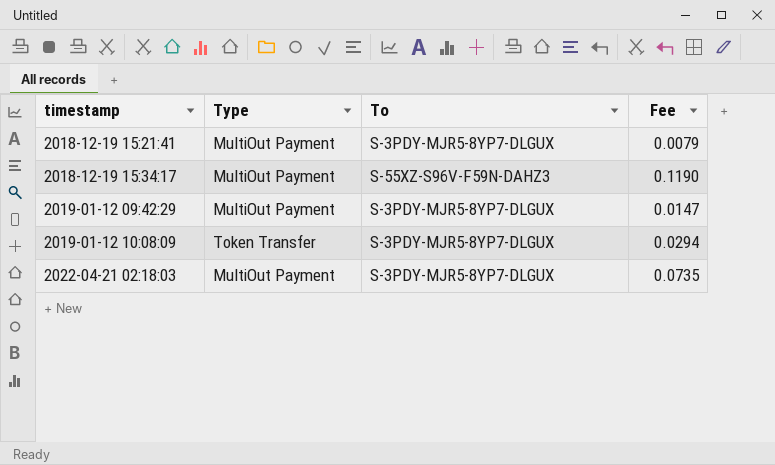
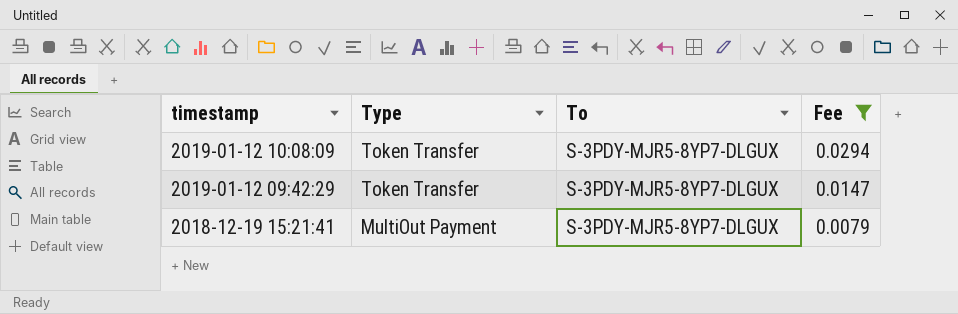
filter: none -> Fee <= 0.0294
row order: timestamp ascending -> timestamp descending
2019-01-12 09:42:29 | Type: MultiOut Payment -> Token Transfer

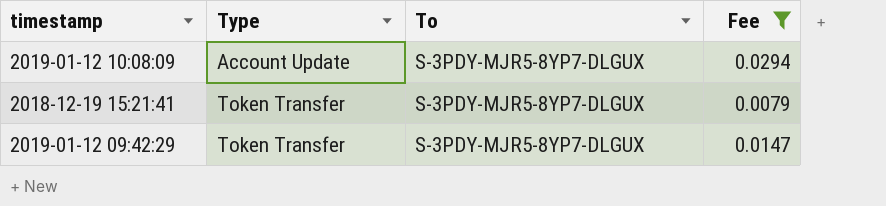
row order: timestamp descending -> Type ascending
2019-01-12 10:08:09 | Type: Token Transfer -> Account Update
2018-12-19 15:21:41 | Type: MultiOut Payment -> Token Transfer

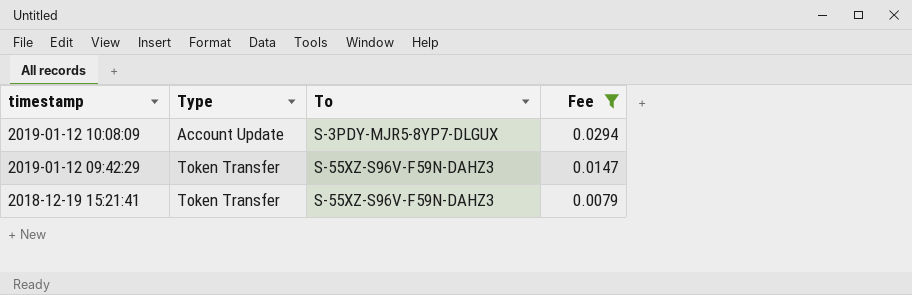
row order: Type ascending -> timestamp descending
2019-01-12 09:42:29 | To: S-3PDY-MJR5-8YP7-DLGUX -> S-55XZ-S96V-F59N-DAHZ3
2018-12-19 15:21:41 | To: S-3PDY-MJR5-8YP7-DLGUX -> S-55XZ-S96V-F59N-DAHZ3

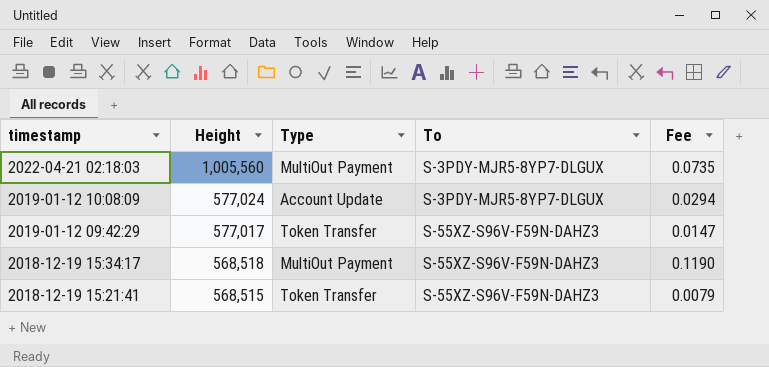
filter: Fee <= 0.0294 -> none
column Height | position: none -> 2

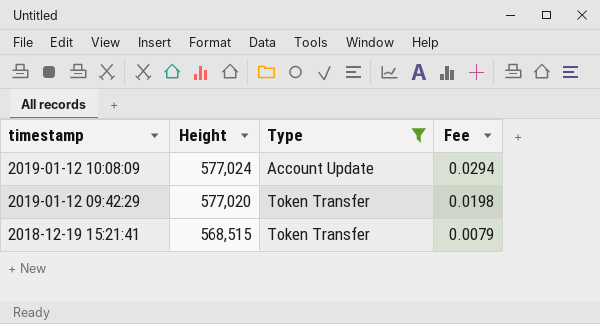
filter: none -> Type != MultiOut Payment
column To | position: 4 -> none
2019-01-12 09:42:29 | Height: 577,017 -> 577,020
2019-01-12 09:42:29 | Fee: 0.0147 -> 0.0198

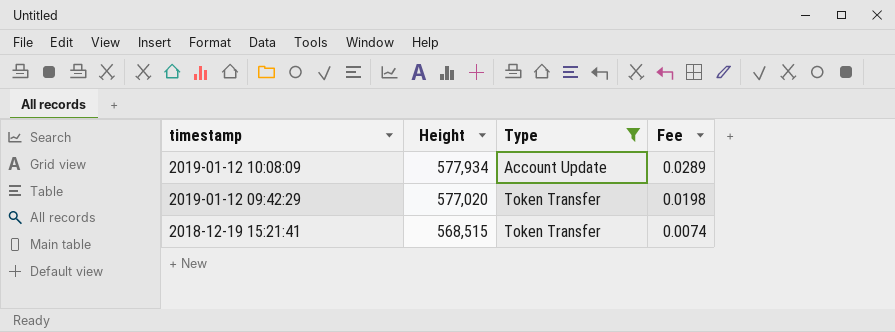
2019-01-12 10:08:09 | Height: 577,024 -> 577,934
2019-01-12 10:08:09 | Fee: 0.0294 -> 0.0289
2018-12-19 15:21:41 | Fee: 0.0079 -> 0.0074

